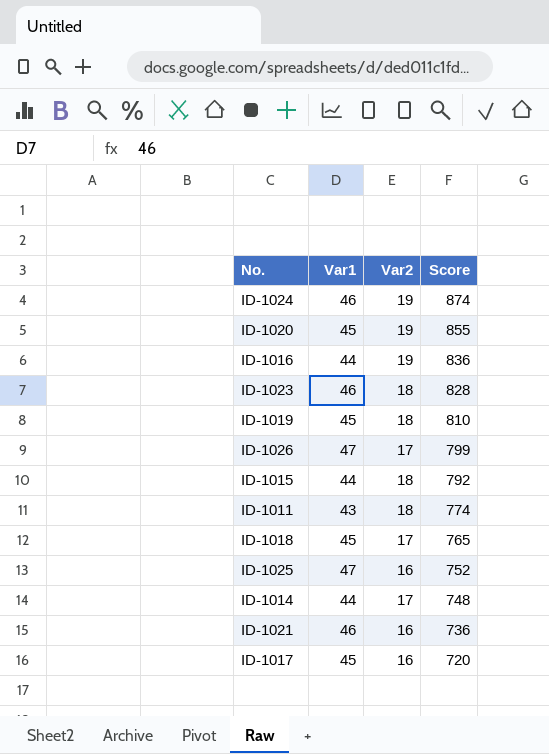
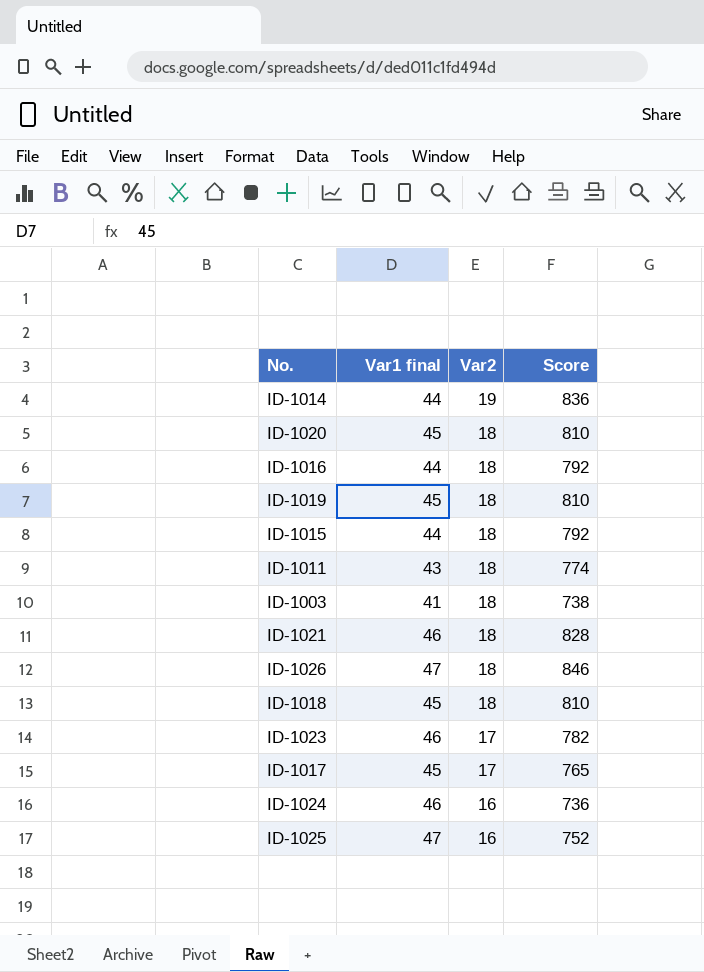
row order: Score descending -> Var2 descending
column name: Var1 -> Var1 final
ID-1014 | Var2: 17 -> 19
ID-1014 | Score: 748 -> 836
ID-1020 | Var2: 19 -> 18
ID-1020 | Score: 855 -> 810
ID-1016 | Var2: 19 -> 18
ID-1016 | Score: 836 -> 792
row ID-1003: none -> 41 | 18 | 738
ID-1021 | Var2: 16 -> 18
ID-1021 | Score: 736 -> 828
ID-1026 | Var2: 17 -> 18
ID-1026 | Score: 799 -> 846
ID-1018 | Var2: 17 -> 18
ID-1018 | Score: 765 -> 810
ID-1023 | Var2: 18 -> 17
ID-1023 | Score: 828 -> 782
ID-1017 | Var2: 16 -> 17
ID-1017 | Score: 720 -> 765
ID-1024 | Var2: 19 -> 16
ID-1024 | Score: 874 -> 736

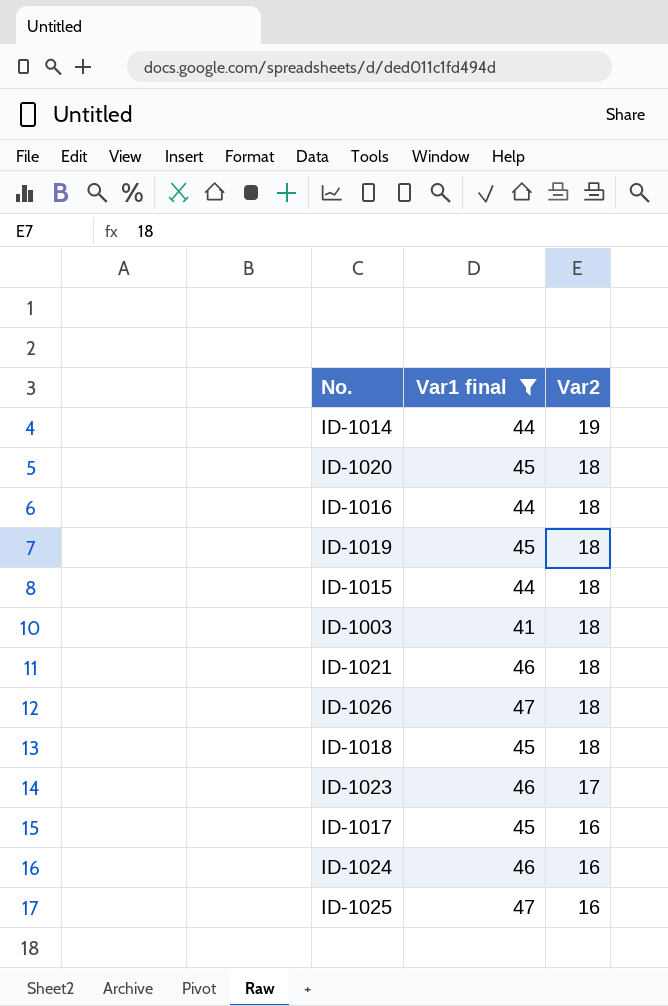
filter: none -> Var1 final != 43
column Score | formula: [Var1 final] * [Var2] -> none
ID-1017 | Var2: 17 -> 16

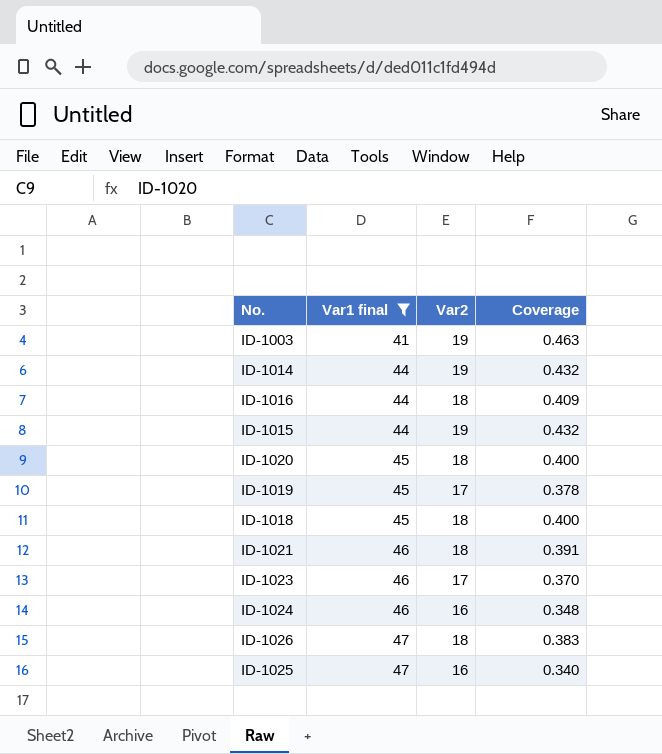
row order: Var2 descending -> Var1 final ascending
column Coverage | formula: none -> [Var2] / [Var1 final]
row ID-1017: 45 | 16 -> none
ID-1003 | Var2: 18 -> 19
ID-1015 | Var2: 18 -> 19
ID-1019 | Var2: 18 -> 17

